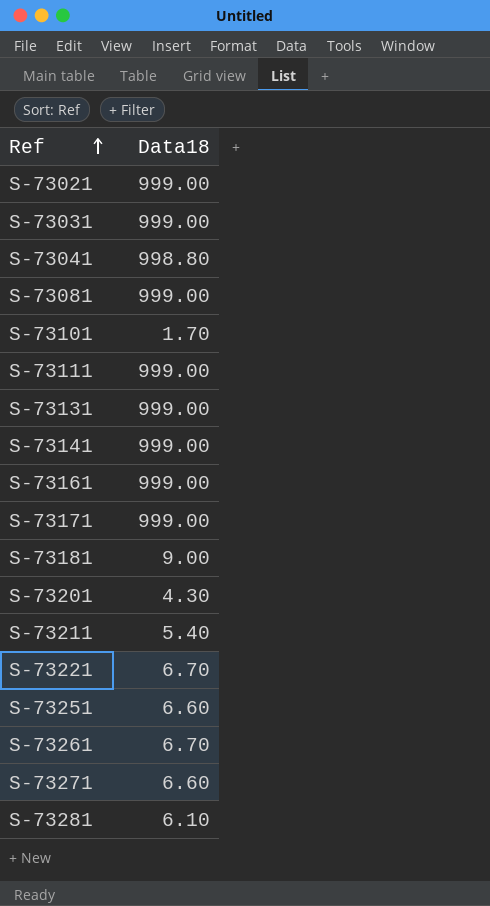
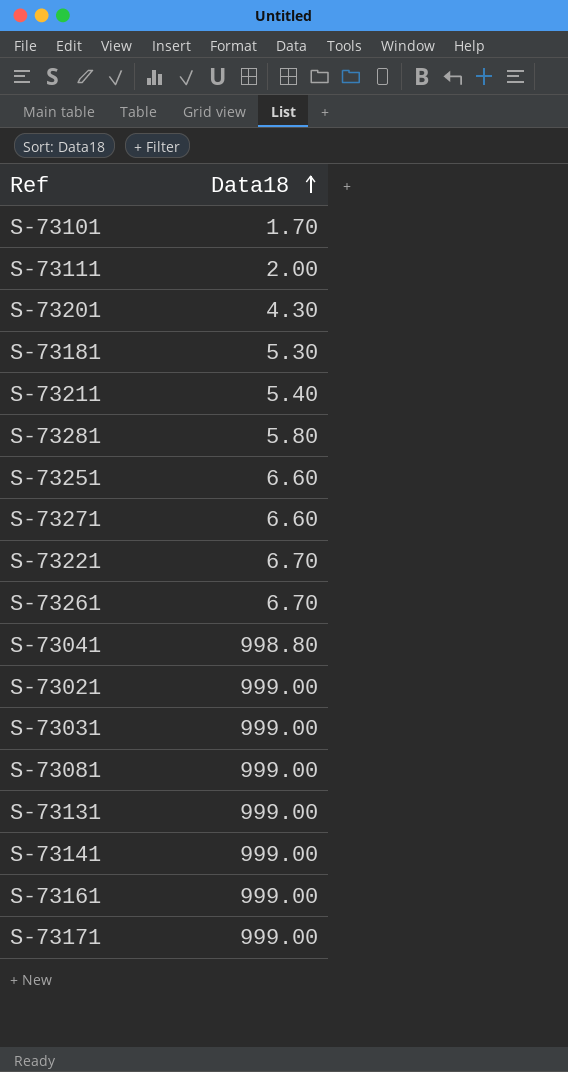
row order: Ref ascending -> Data18 ascending
S-73111 | Data18: 999.00 -> 2.00
S-73181 | Data18: 9.00 -> 5.30
S-73281 | Data18: 6.10 -> 5.80

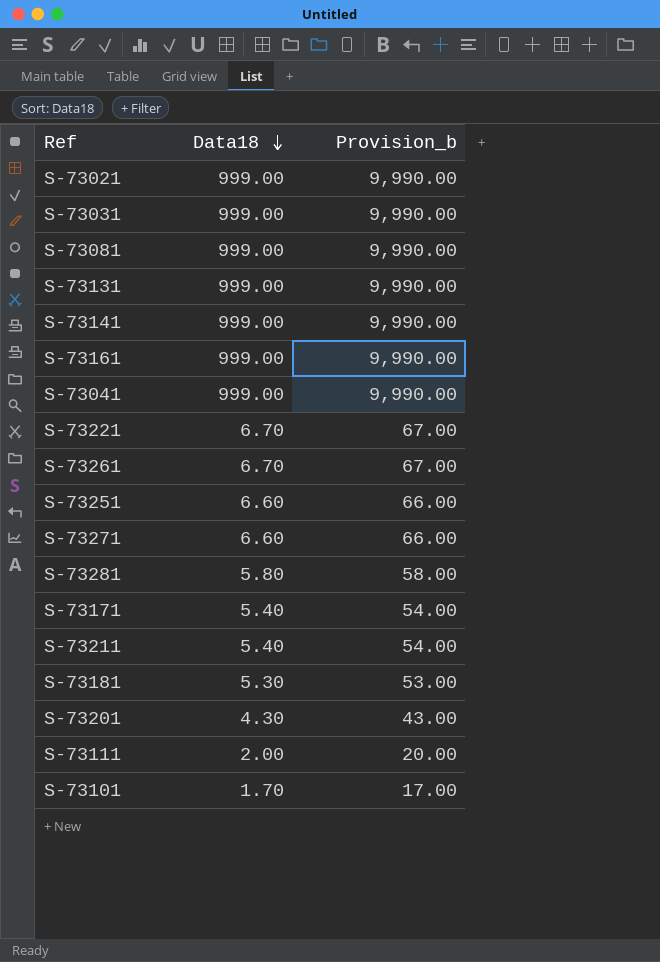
row order: Data18 ascending -> Data18 descending
column Provision_b | formula: none -> [Data18] * 10
S-73041 | Data18: 998.80 -> 999.00
S-73171 | Data18: 999.00 -> 5.40

